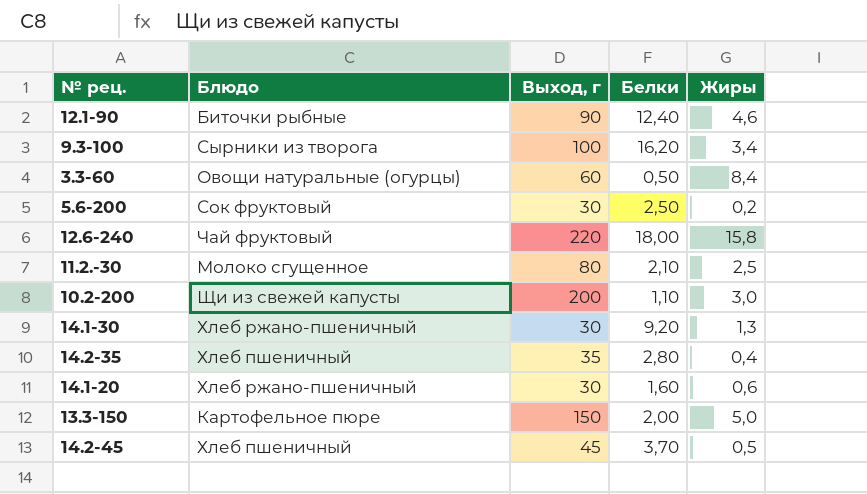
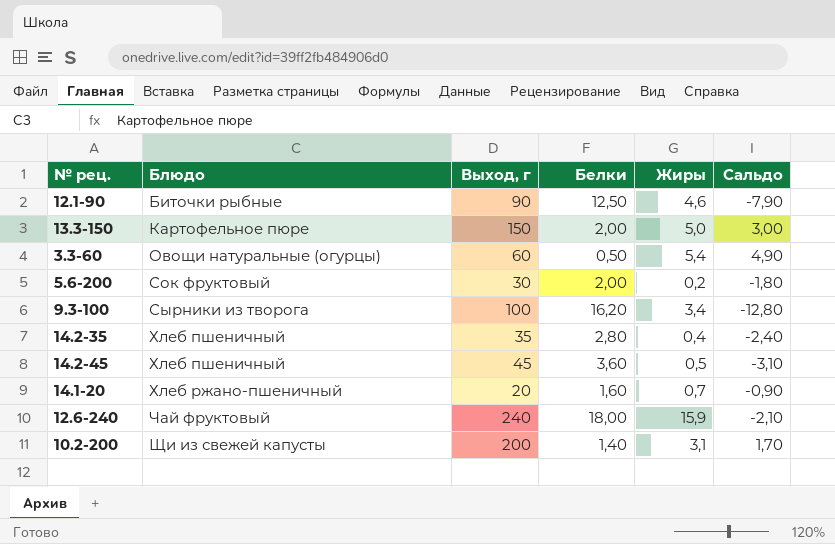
row order: none -> Блюдо ascending
column Сальдо | formula: none -> [Жиры] - [Белки]
row 11.2.-30: Молоко сгущенное | 80 | 2,10 | 2,5 -> none
row 14.1-30: Хлеб ржано-пшеничный | 30 | 9,20 | 1,3 -> none
12.1-90 | Белки: 12,40 -> 12,50
3.3-60 | Жиры: 8,4 -> 5,4
5.6-200 | Белки: 2,50 -> 2,00
14.2-45 | Белки: 3,70 -> 3,60
14.1-20 | Выход, г: 30 -> 20
14.1-20 | Жиры: 0,6 -> 0,7
12.6-240 | Выход, г: 220 -> 240
12.6-240 | Жиры: 15,8 -> 15,9
10.2-200 | Белки: 1,10 -> 1,40
10.2-200 | Жиры: 3,0 -> 3,1

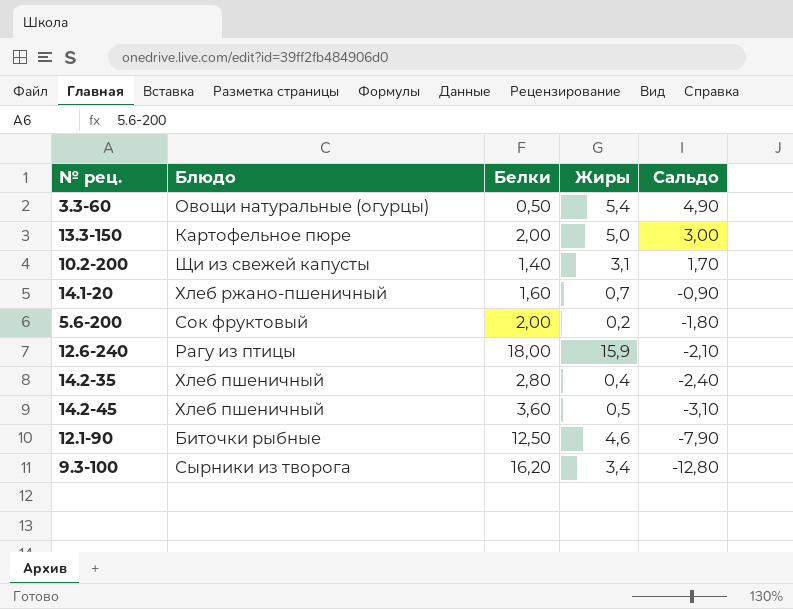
row order: Блюдо ascending -> Сальдо descending
column Выход, г | position: 3 -> none
12.6-240 | Блюдо: Чай фруктовый -> Рагу из птицы

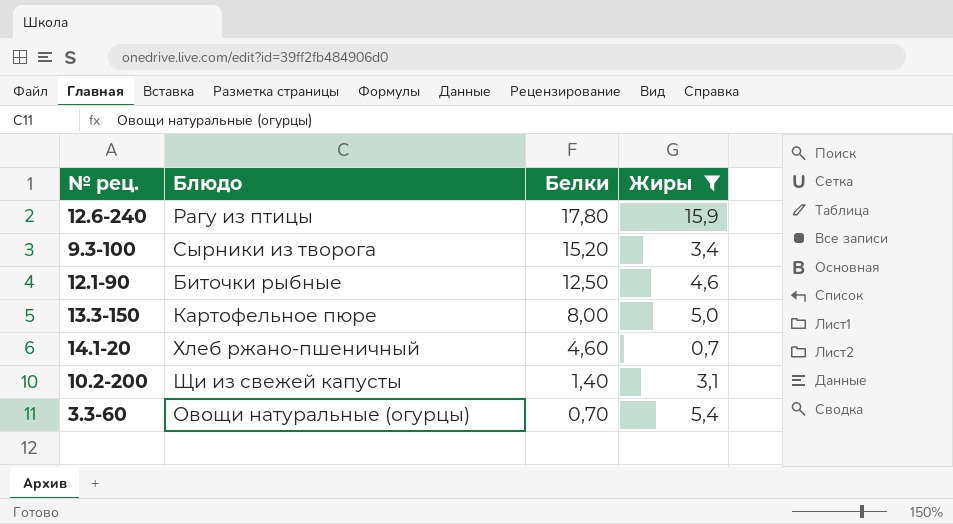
filter: none -> Жиры >= 0,7
row order: Сальдо descending -> Белки descending
column Сальдо | formula: [Жиры] - [Белки] -> none
12.6-240 | Белки: 18,00 -> 17,80
9.3-100 | Белки: 16,20 -> 15,20
13.3-150 | Белки: 2,00 -> 8,00
14.1-20 | Белки: 1,60 -> 4,60
3.3-60 | Белки: 0,50 -> 0,70

